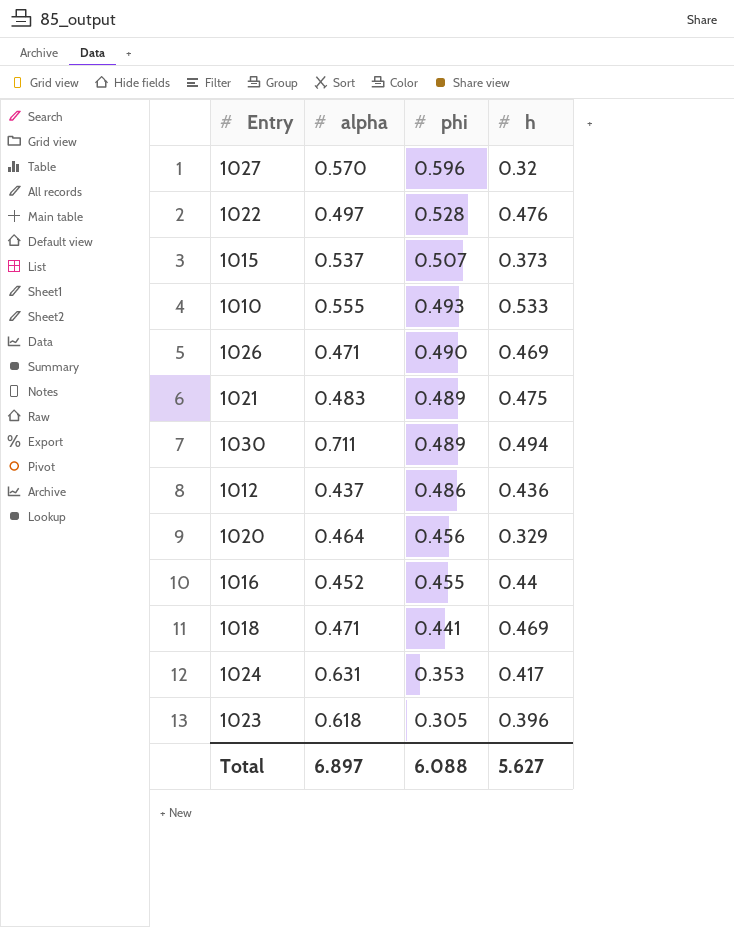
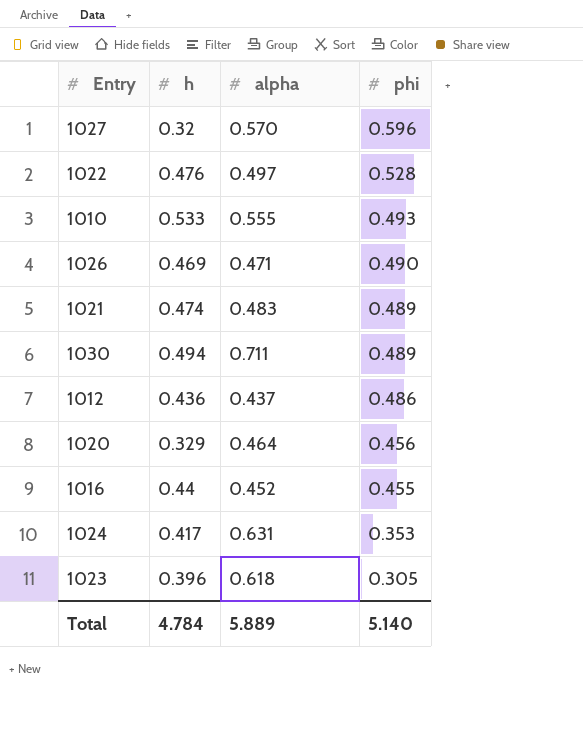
column h | position: 4 -> 2
row 1015: 0.537 | 0.507 | 0.373 -> none
row 1018: 0.471 | 0.441 | 0.469 -> none
1021 | h: 0.475 -> 0.474
Total | h: 5.627 -> 4.784
Total | alpha: 6.897 -> 5.889
Total | phi: 6.088 -> 5.140

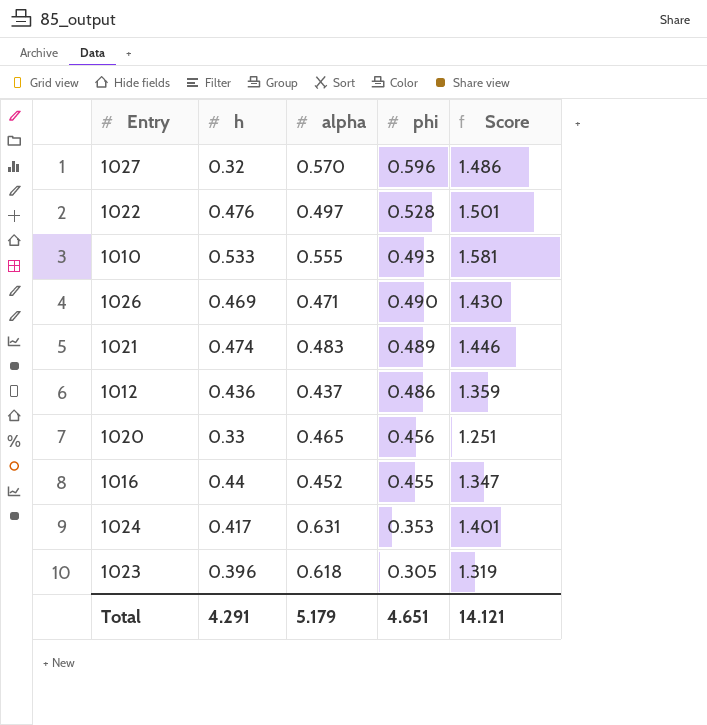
column Score | formula: none -> [h] + [alpha] + [phi]
row 1030: 0.494 | 0.711 | 0.489 -> none
1020 | h: 0.329 -> 0.33
1020 | alpha: 0.464 -> 0.465
Total | h: 4.784 -> 4.291
Total | alpha: 5.889 -> 5.179
Total | phi: 5.140 -> 4.651

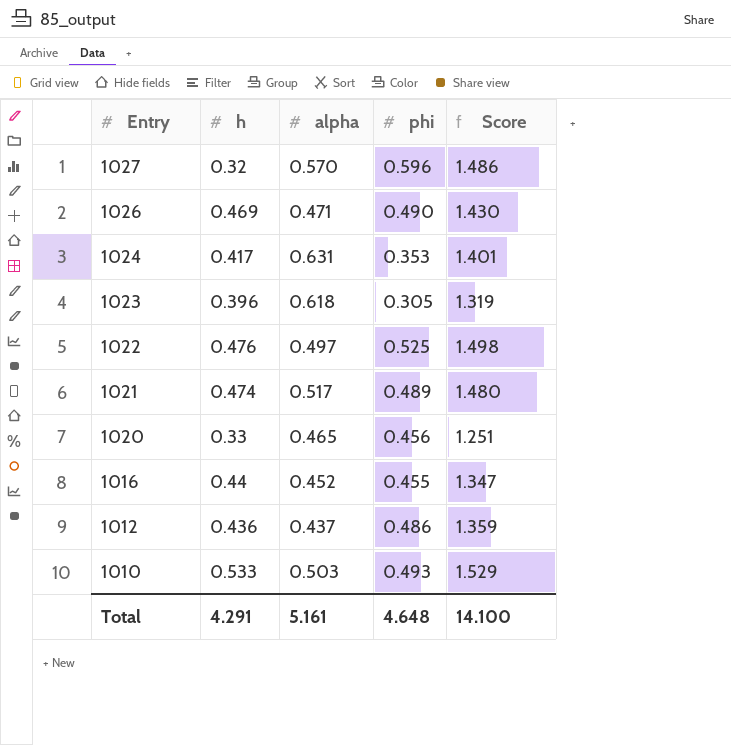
row order: phi descending -> Entry descending
1022 | phi: 0.528 -> 0.525
1022 | Score: 1.501 -> 1.498
1021 | alpha: 0.483 -> 0.517
1021 | Score: 1.446 -> 1.480
1010 | alpha: 0.555 -> 0.503
1010 | Score: 1.581 -> 1.529
Total | alpha: 5.179 -> 5.161
Total | phi: 4.651 -> 4.648
Total | Score: 14.121 -> 14.100

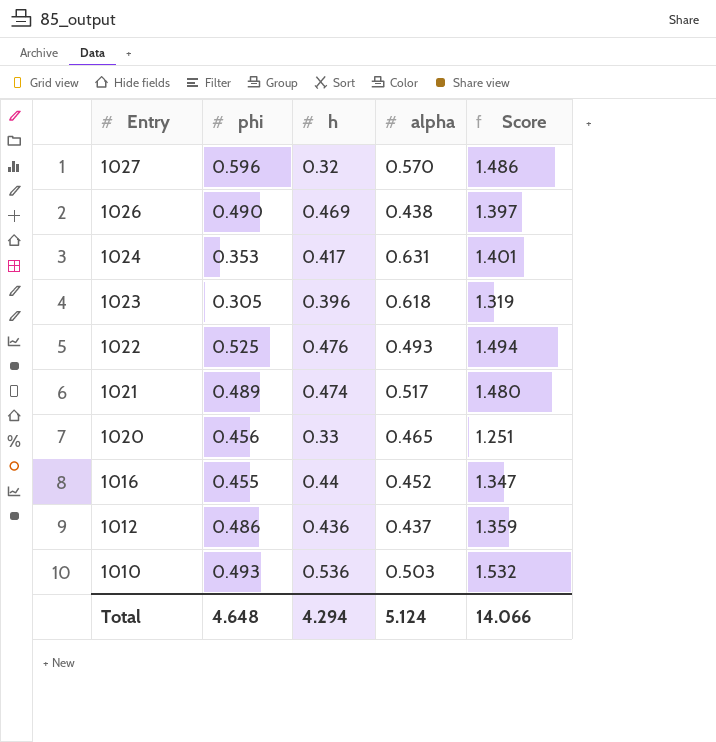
column phi | position: 4 -> 2
1026 | alpha: 0.471 -> 0.438
1026 | Score: 1.430 -> 1.397
1022 | alpha: 0.497 -> 0.493
1022 | Score: 1.498 -> 1.494
1010 | h: 0.533 -> 0.536
1010 | Score: 1.529 -> 1.532
Total | h: 4.291 -> 4.294
Total | alpha: 5.161 -> 5.124
Total | Score: 14.100 -> 14.066

